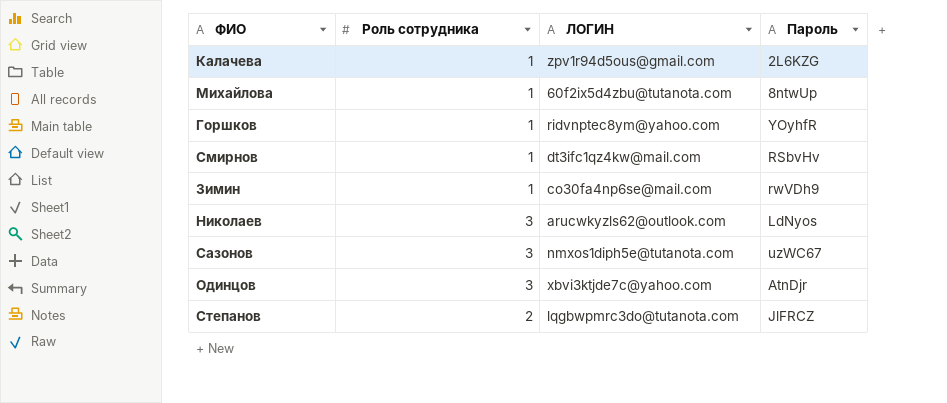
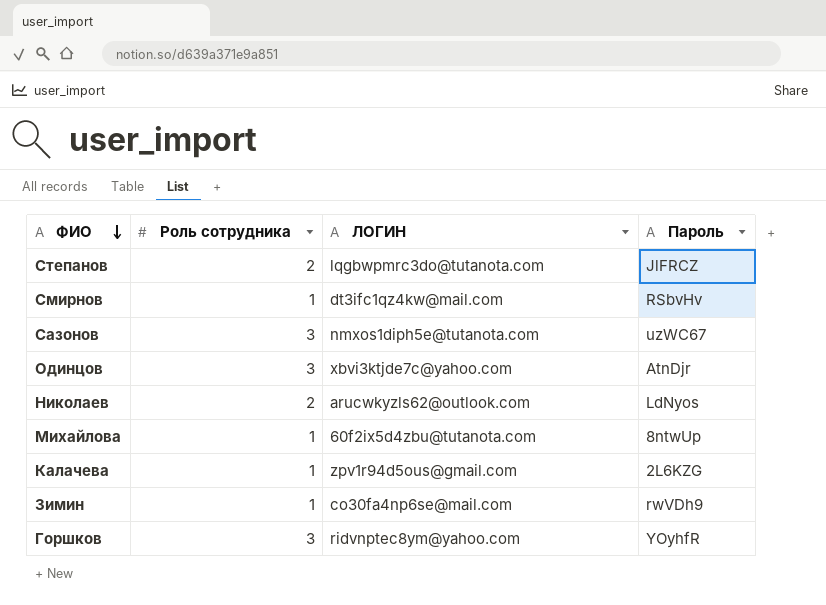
row order: none -> ФИО descending
Николаев | Роль сотрудника: 3 -> 2
Горшков | Роль сотрудника: 1 -> 3

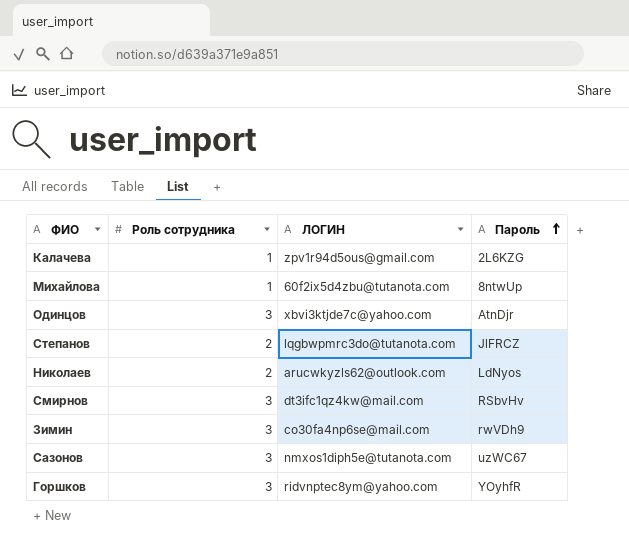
row order: ФИО descending -> Пароль ascending
Смирнов | Роль сотрудника: 1 -> 3
Зимин | Роль сотрудника: 1 -> 3

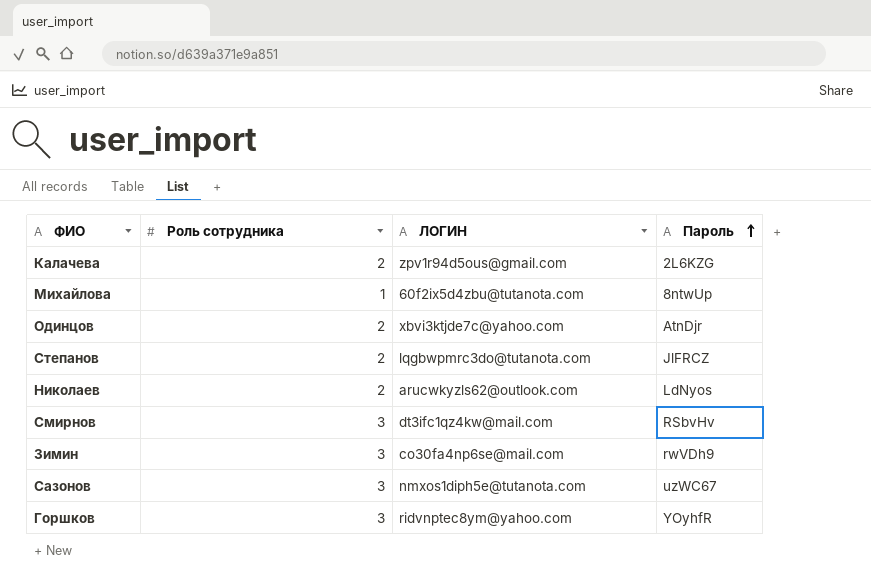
Калачева | Роль сотрудника: 1 -> 2
Одинцов | Роль сотрудника: 3 -> 2

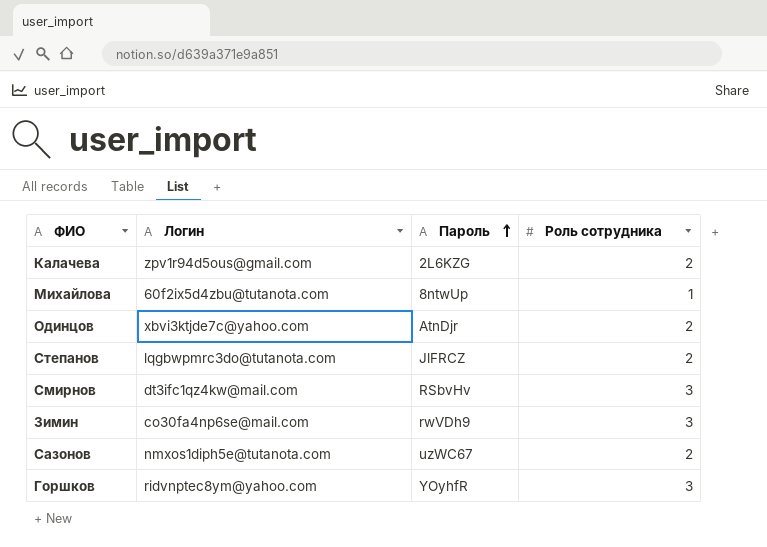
column name: ЛОГИН -> Логин
column Роль сотрудника | position: 2 -> 4
row Николаев: 2 | arucwkyzls62@outlook.com | LdNyos -> none
Сазонов | Роль сотрудника: 3 -> 2

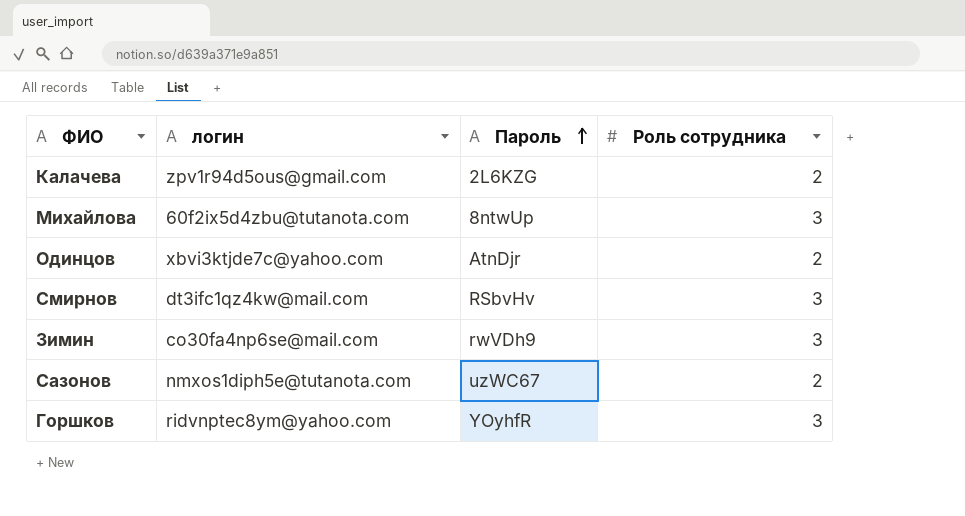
column name: Логин -> логин
row Степанов: lqgbwpmrc3do@tutanota.com | JlFRCZ | 2 -> none
Михайлова | Роль сотрудника: 1 -> 3

